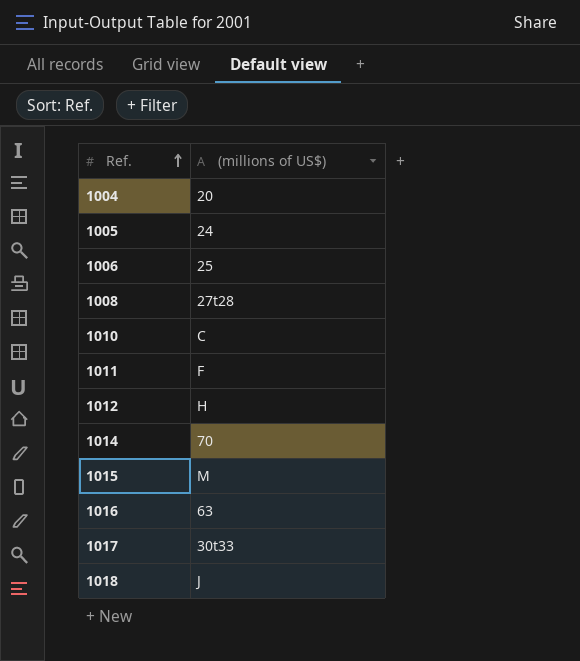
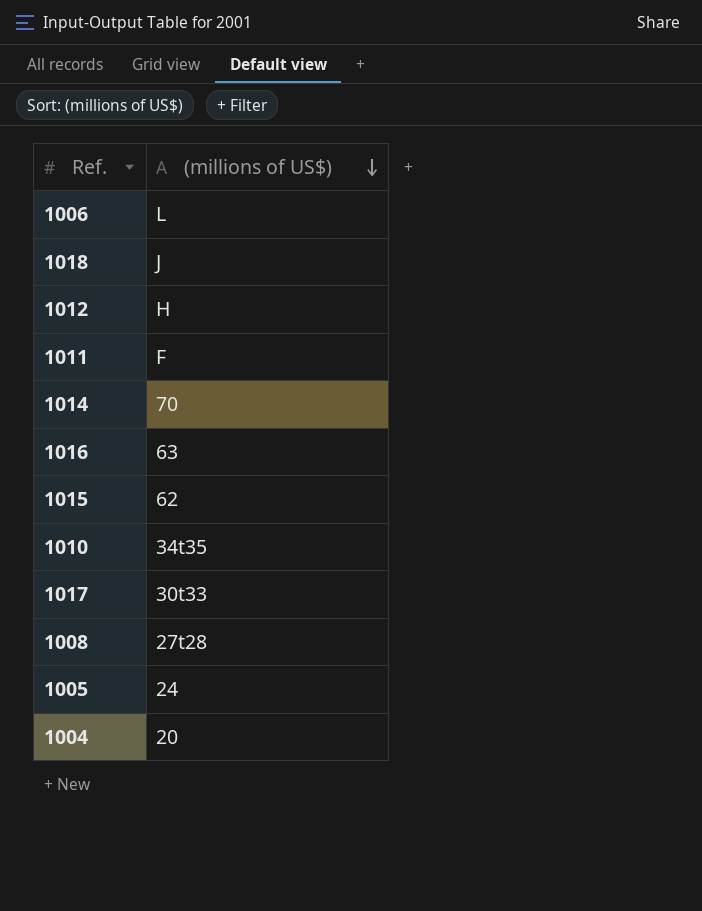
row order: Ref. ascending -> (millions of US$) descending
1006 | (millions of US$): 25 -> L
1015 | (millions of US$): M -> 62
1010 | (millions of US$): C -> 34t35

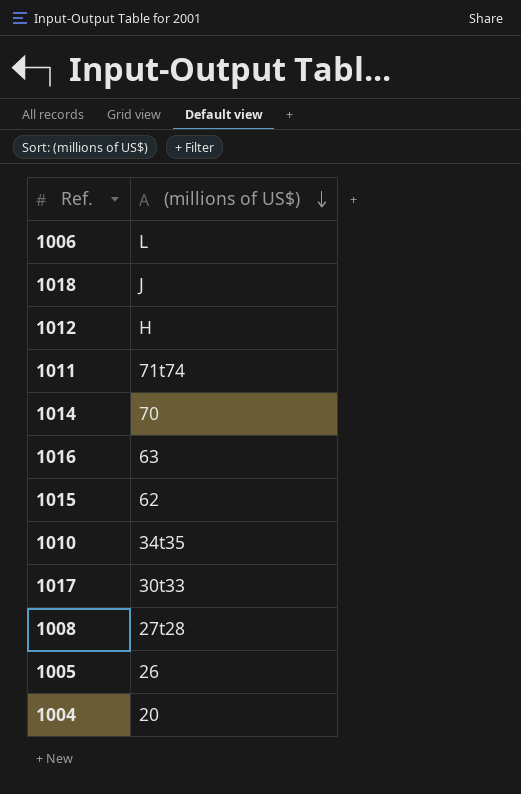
1011 | (millions of US$): F -> 71t74
1005 | (millions of US$): 24 -> 26

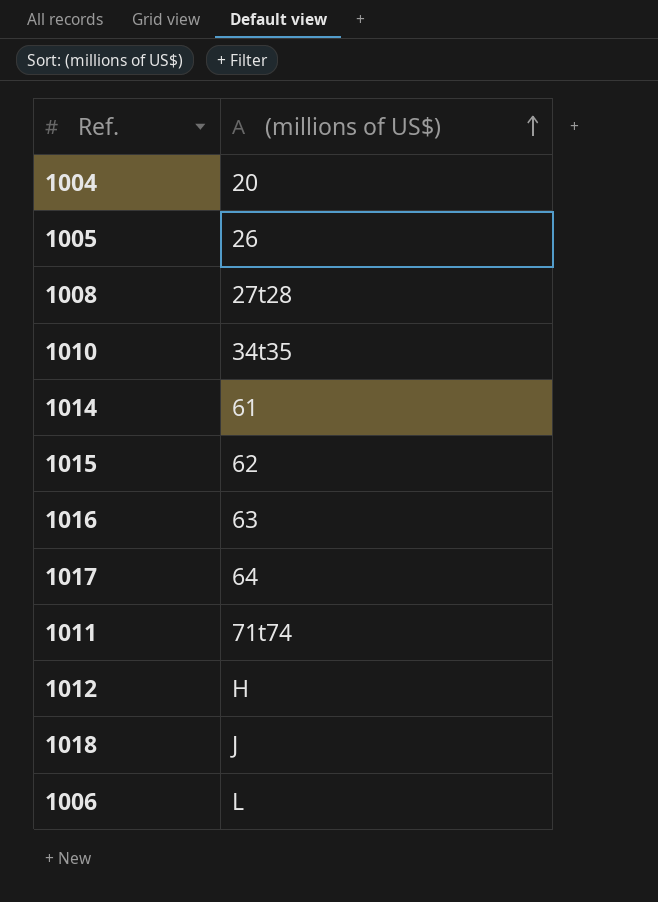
row order: (millions of US$) descending -> (millions of US$) ascending
1014 | (millions of US$): 70 -> 61
1017 | (millions of US$): 30t33 -> 64

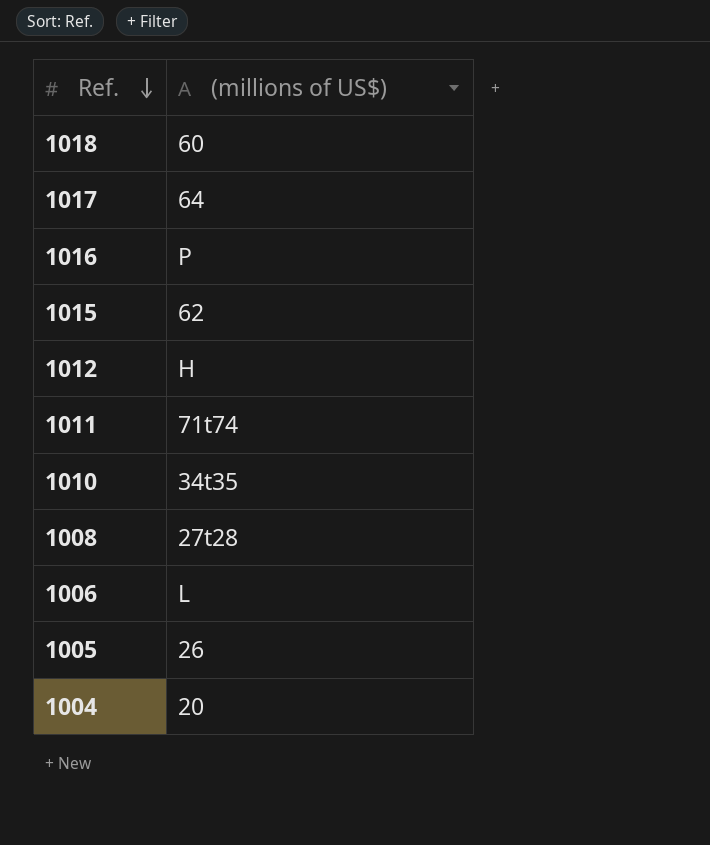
row order: (millions of US$) ascending -> Ref. descending
row 1014: 61 -> none
1018 | (millions of US$): J -> 60
1016 | (millions of US$): 63 -> P

